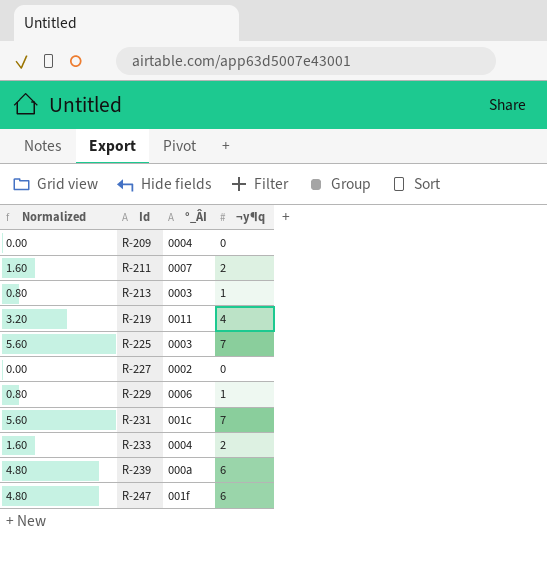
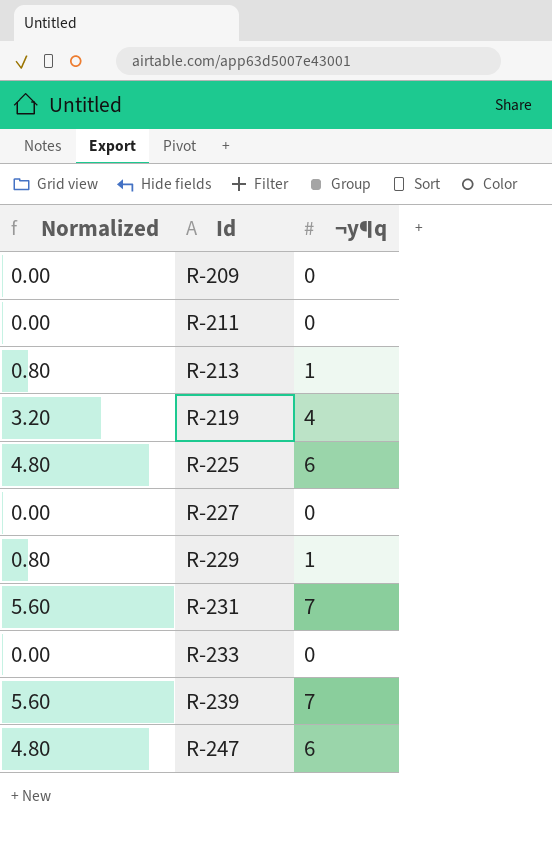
column °_ÂI | position: 3 -> none
R-211 | Normalized: 1.60 -> 0.00
R-211 | ¬y¶q: 2 -> 0
R-225 | Normalized: 5.60 -> 4.80
R-225 | ¬y¶q: 7 -> 6
R-233 | Normalized: 1.60 -> 0.00
R-233 | ¬y¶q: 2 -> 0
R-239 | Normalized: 4.80 -> 5.60
R-239 | ¬y¶q: 6 -> 7

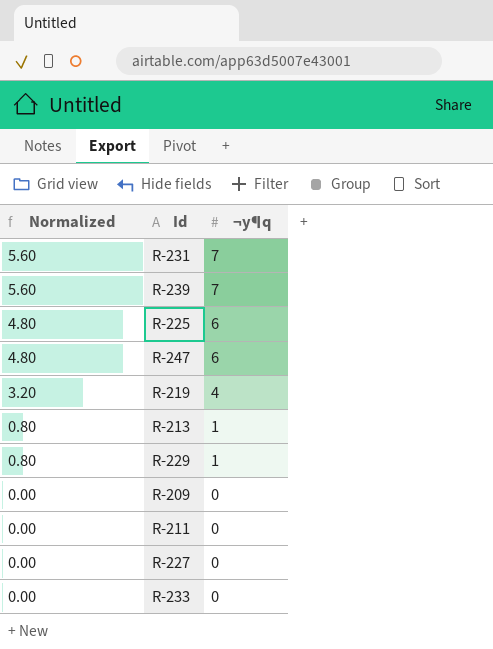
row order: Id ascending -> Normalized descending

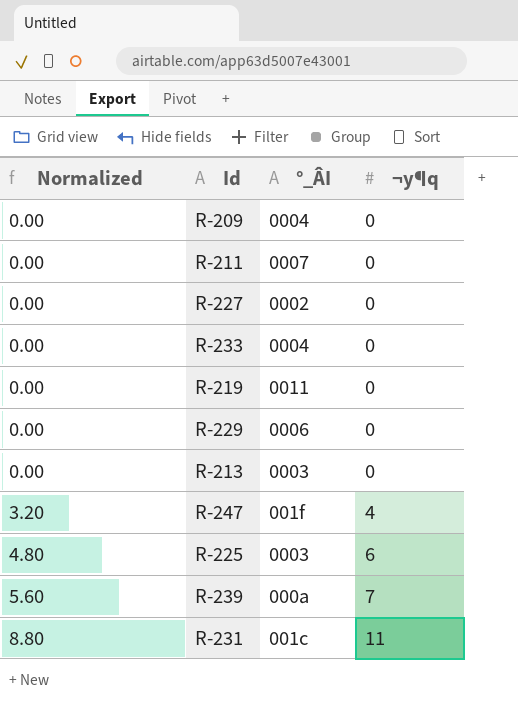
row order: Normalized descending -> Normalized ascending
column °_ÂI | position: none -> 3
R-219 | Normalized: 3.20 -> 0.00
R-219 | ¬y¶q: 4 -> 0
R-229 | Normalized: 0.80 -> 0.00
R-229 | ¬y¶q: 1 -> 0
R-213 | Normalized: 0.80 -> 0.00
R-213 | ¬y¶q: 1 -> 0
R-247 | Normalized: 4.80 -> 3.20
R-247 | ¬y¶q: 6 -> 4
R-231 | Normalized: 5.60 -> 8.80
R-231 | ¬y¶q: 7 -> 11

